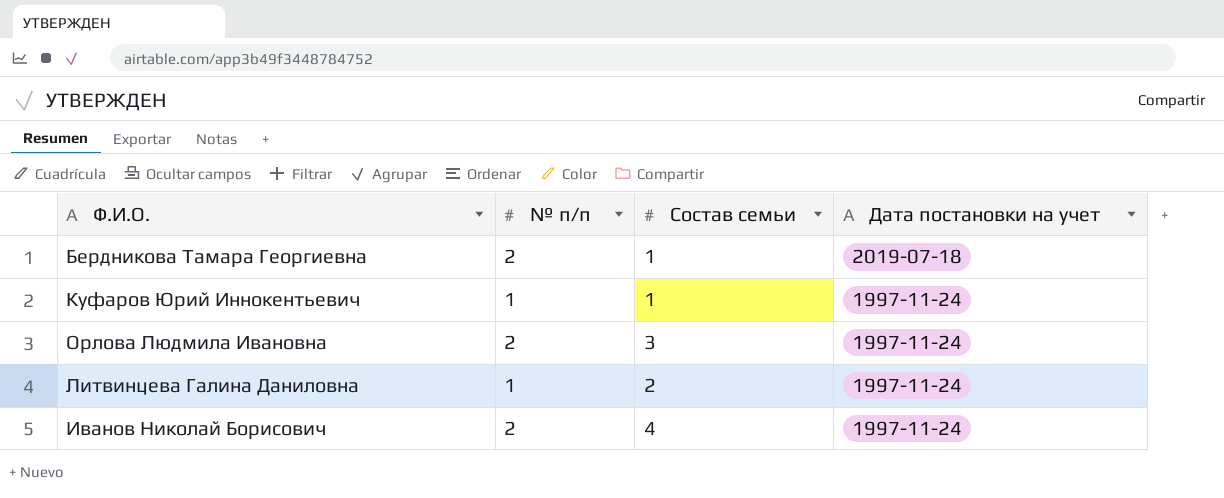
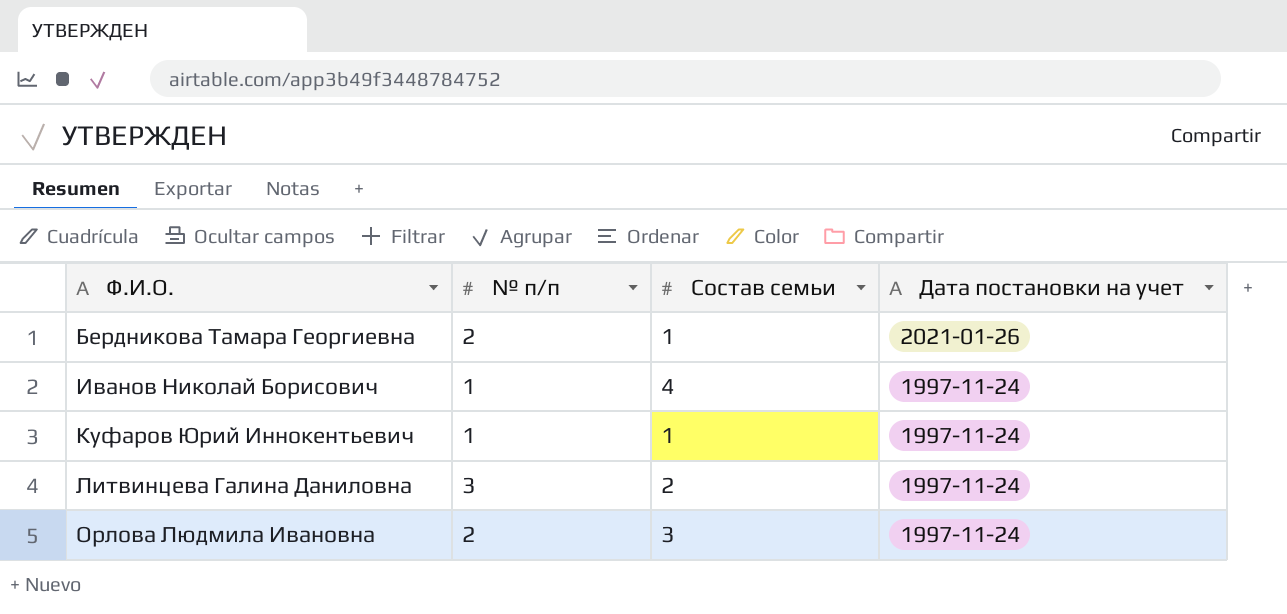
row order: Дата постановки на учет descending -> Ф.И.О. ascending
Бердникова Тамара Георгиевна | Дата постановки на учет: 2019-07-18 -> 2021-01-26
Иванов Николай Борисович | № п/п: 2 -> 1
Литвинцева Галина Даниловна | № п/п: 1 -> 3

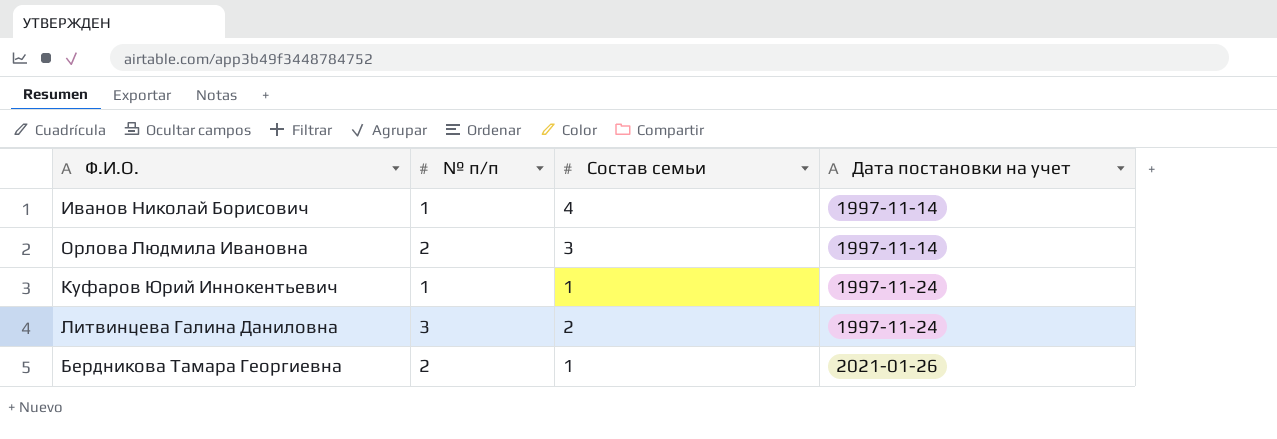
row order: Ф.И.О. ascending -> Дата постановки на учет ascending
Иванов Николай Борисович | Дата постановки на учет: 1997-11-24 -> 1997-11-14
Орлова Людмила Ивановна | Дата постановки на учет: 1997-11-24 -> 1997-11-14

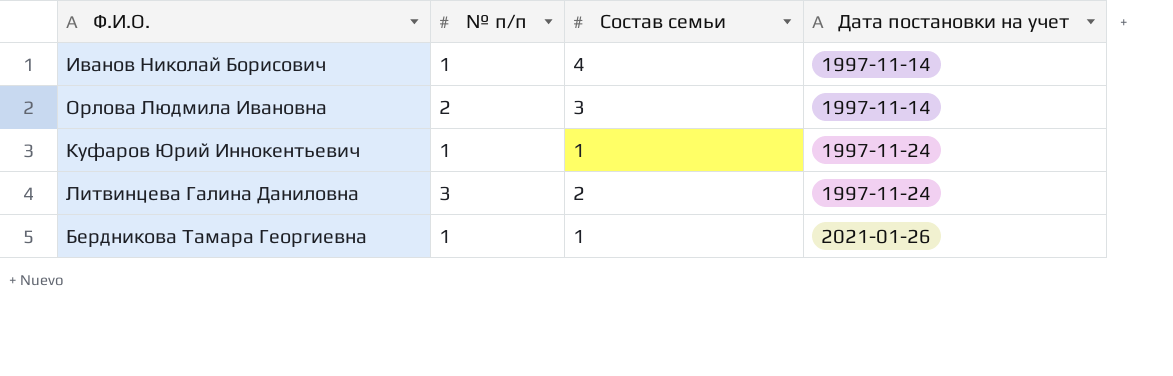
Бердникова Тамара Георгиевна | № п/п: 2 -> 1

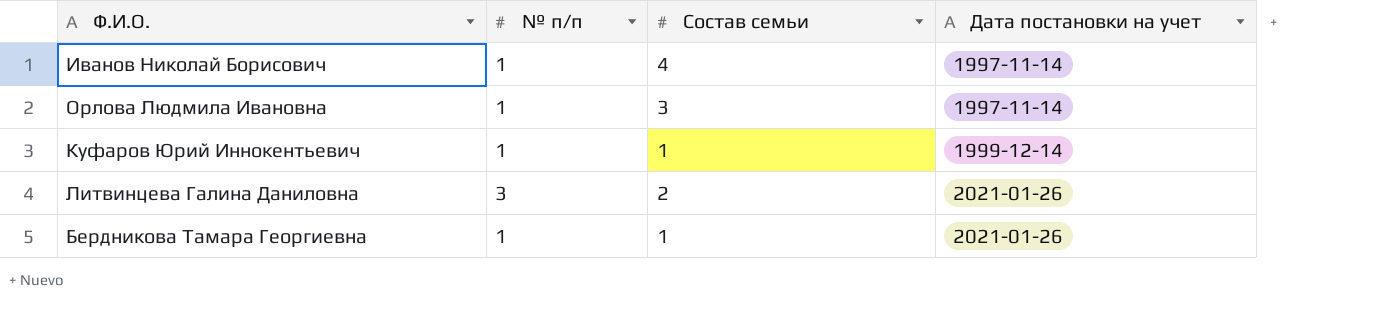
Орлова Людмила Ивановна | № п/п: 2 -> 1
Куфаров Юрий Иннокентьевич | Дата постановки на учет: 1997-11-24 -> 1999-12-14
Литвинцева Галина Даниловна | Дата постановки на учет: 1997-11-24 -> 2021-01-26

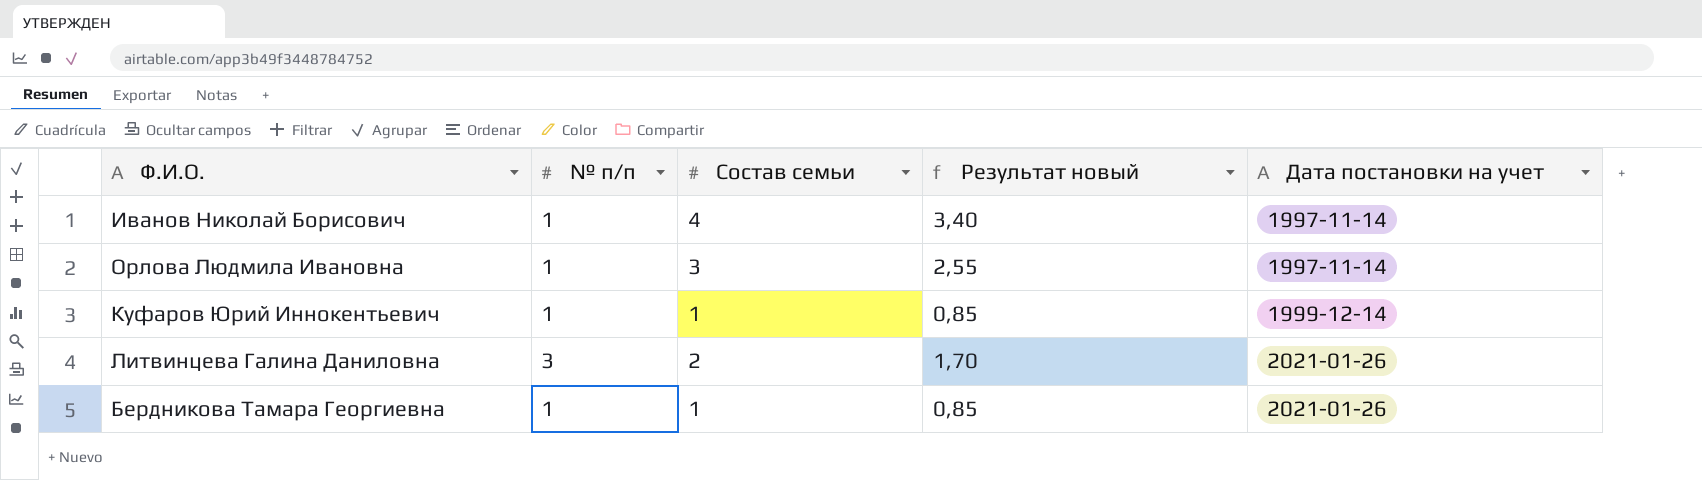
column Результат новый | formula: none -> [Состав семьи] * 0,85

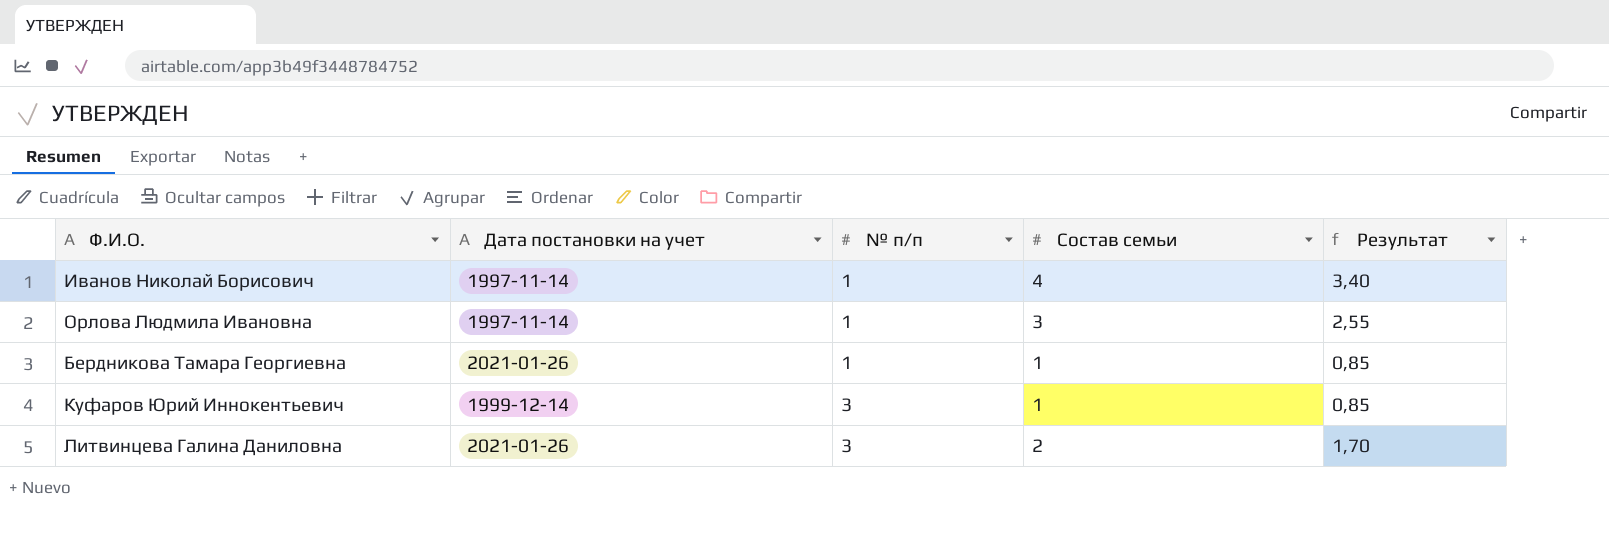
row order: Дата постановки на учет ascending -> № п/п ascending
column Дата постановки на учет | position: 5 -> 2
column name: Результат новый -> Результат
Куфаров Юрий Иннокентьевич | № п/п: 1 -> 3

